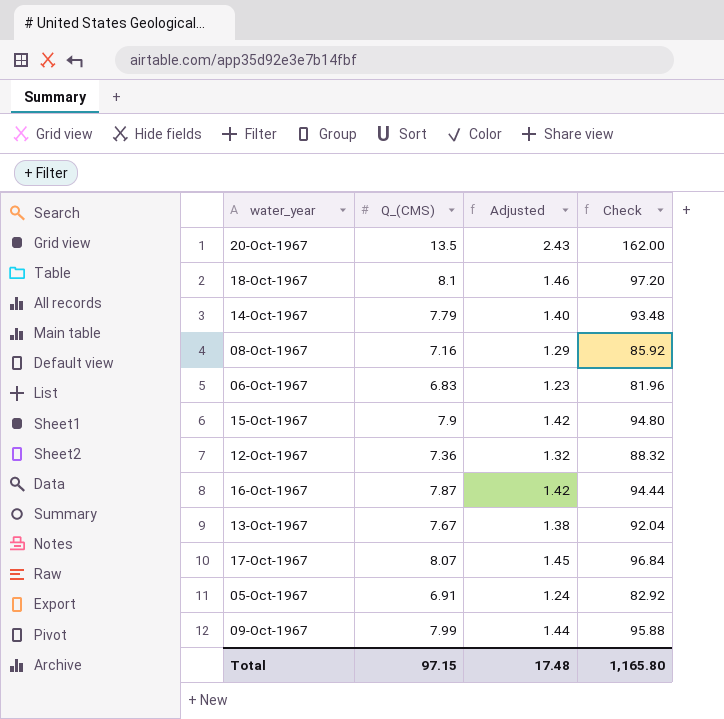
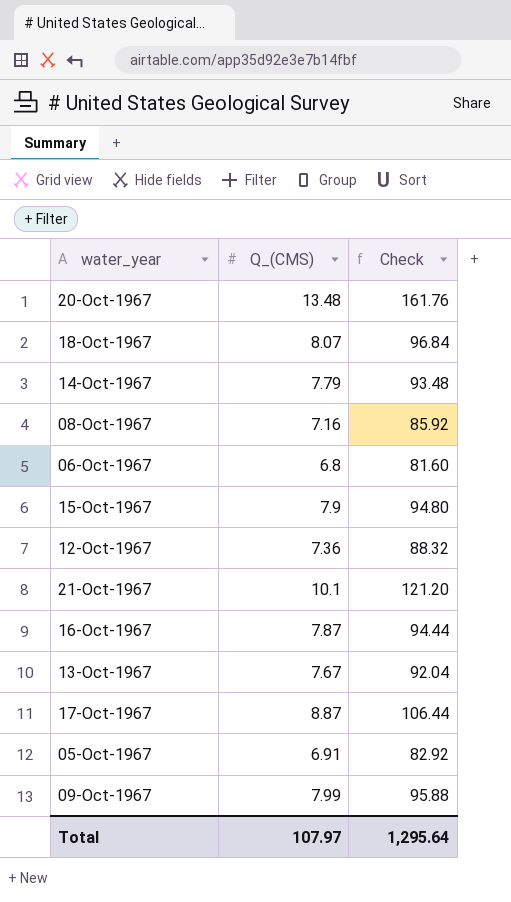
column Adjusted | formula: [Q_(CMS)] * 0.18 -> none
20-Oct-1967 | Q_(CMS): 13.5 -> 13.48
20-Oct-1967 | Check: 162.00 -> 161.76
18-Oct-1967 | Q_(CMS): 8.1 -> 8.07
18-Oct-1967 | Check: 97.20 -> 96.84
06-Oct-1967 | Q_(CMS): 6.83 -> 6.8
06-Oct-1967 | Check: 81.96 -> 81.60
row 21-Oct-1967: none -> 10.1 | 121.20
17-Oct-1967 | Q_(CMS): 8.07 -> 8.87
17-Oct-1967 | Check: 96.84 -> 106.44
Total | Q_(CMS): 97.15 -> 107.97
Total | Check: 1,165.80 -> 1,295.64

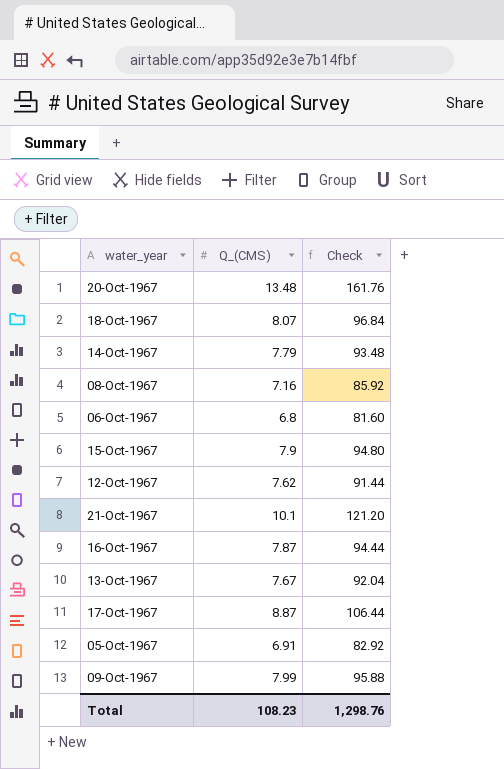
12-Oct-1967 | Q_(CMS): 7.36 -> 7.62
12-Oct-1967 | Check: 88.32 -> 91.44
Total | Q_(CMS): 107.97 -> 108.23
Total | Check: 1,295.64 -> 1,298.76

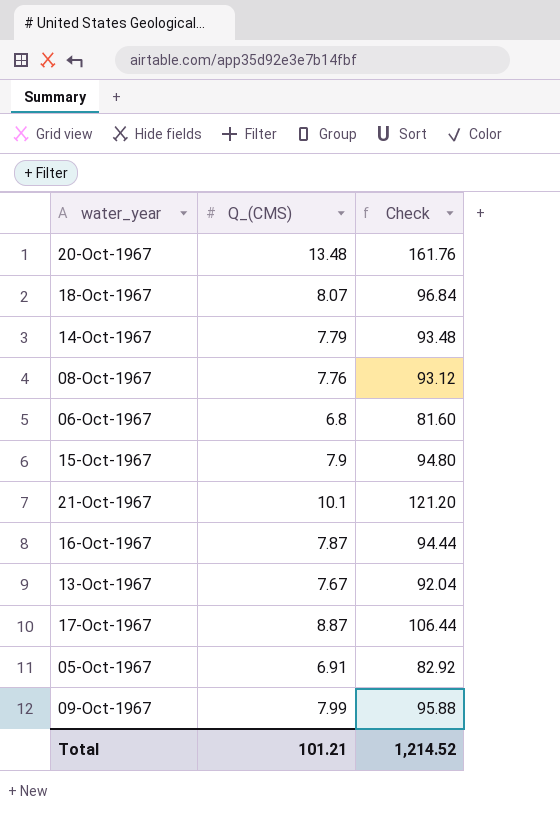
row 12-Oct-1967: 7.62 | 91.44 -> none
08-Oct-1967 | Q_(CMS): 7.16 -> 7.76
08-Oct-1967 | Check: 85.92 -> 93.12
Total | Q_(CMS): 108.23 -> 101.21
Total | Check: 1,298.76 -> 1,214.52

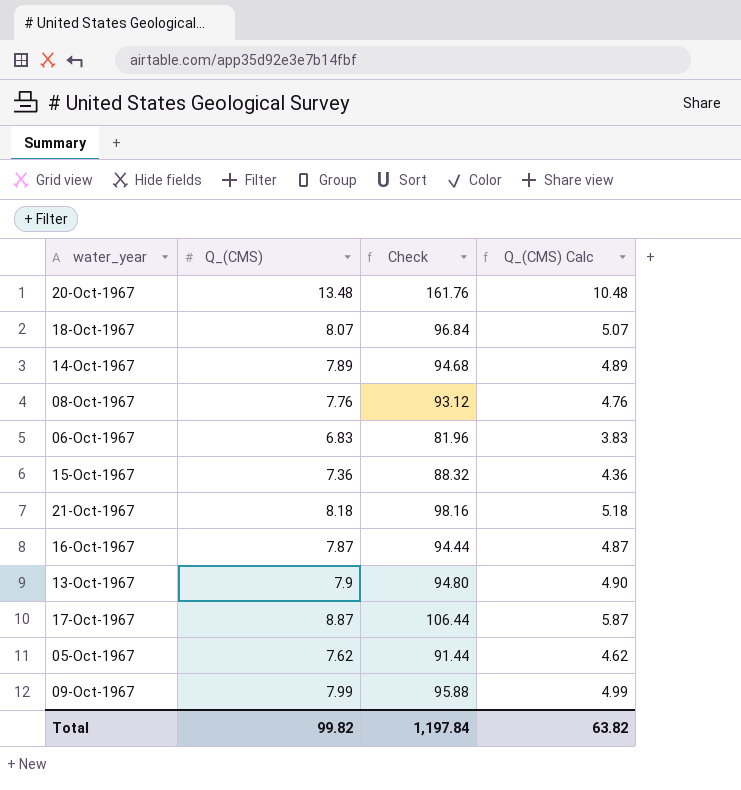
column Q_(CMS) Calc | formula: none -> [Q_(CMS)] - 3
14-Oct-1967 | Q_(CMS): 7.79 -> 7.89
14-Oct-1967 | Check: 93.48 -> 94.68
06-Oct-1967 | Q_(CMS): 6.8 -> 6.83
06-Oct-1967 | Check: 81.60 -> 81.96
15-Oct-1967 | Q_(CMS): 7.9 -> 7.36
15-Oct-1967 | Check: 94.80 -> 88.32
21-Oct-1967 | Q_(CMS): 10.1 -> 8.18
21-Oct-1967 | Check: 121.20 -> 98.16
13-Oct-1967 | Q_(CMS): 7.67 -> 7.9
13-Oct-1967 | Check: 92.04 -> 94.80
05-Oct-1967 | Q_(CMS): 6.91 -> 7.62
05-Oct-1967 | Check: 82.92 -> 91.44
Total | Q_(CMS): 101.21 -> 99.82
Total | Check: 1,214.52 -> 1,197.84

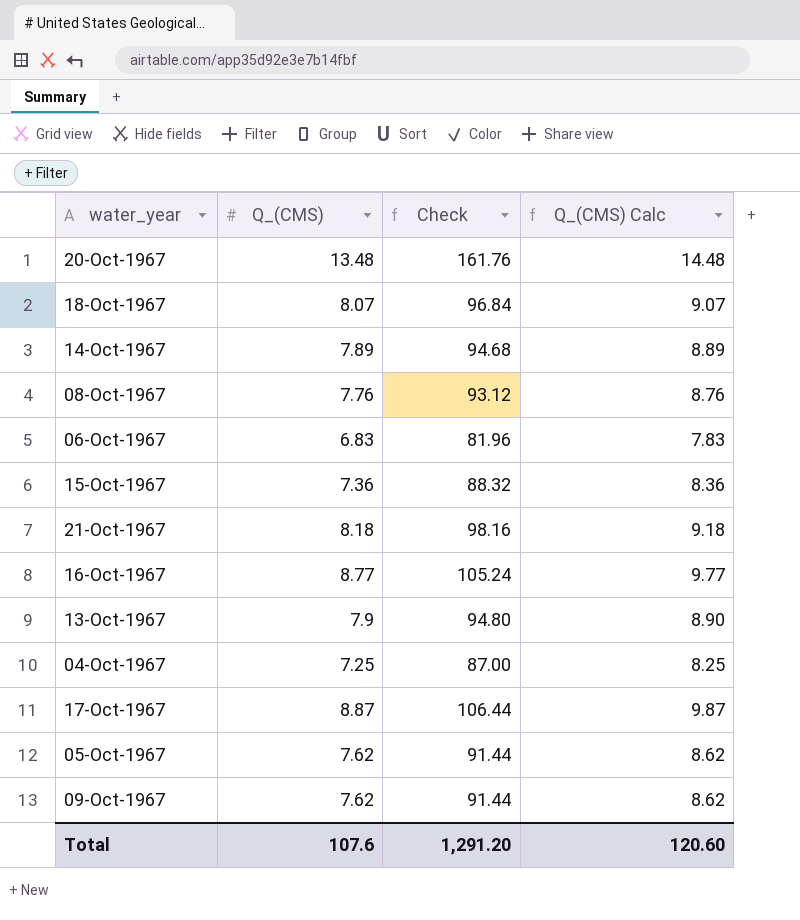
column Q_(CMS) Calc | formula: [Q_(CMS)] - 3 -> [Q_(CMS)] + 1
16-Oct-1967 | Q_(CMS): 7.87 -> 8.77
16-Oct-1967 | Check: 94.44 -> 105.24
row 04-Oct-1967: none -> 7.25 | 87.00 | 8.25
09-Oct-1967 | Q_(CMS): 7.99 -> 7.62
09-Oct-1967 | Check: 95.88 -> 91.44
Total | Q_(CMS): 99.82 -> 107.6
Total | Check: 1,197.84 -> 1,291.20
Total | Q_(CMS) Calc: 63.82 -> 120.60

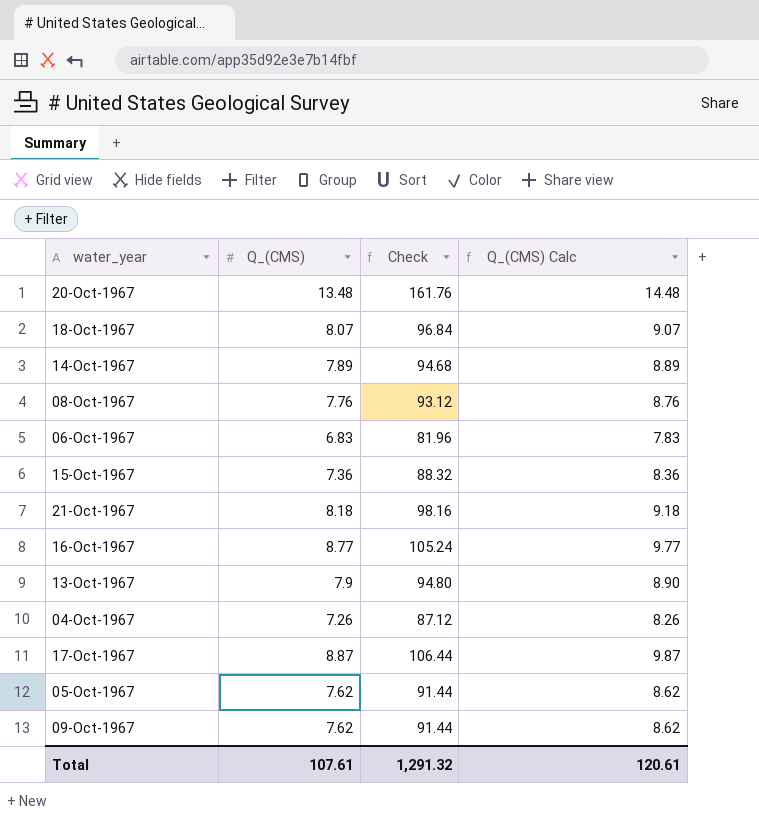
04-Oct-1967 | Q_(CMS): 7.25 -> 7.26
04-Oct-1967 | Check: 87.00 -> 87.12
04-Oct-1967 | Q_(CMS) Calc: 8.25 -> 8.26
Total | Q_(CMS): 107.6 -> 107.61
Total | Check: 1,291.20 -> 1,291.32
Total | Q_(CMS) Calc: 120.60 -> 120.61

